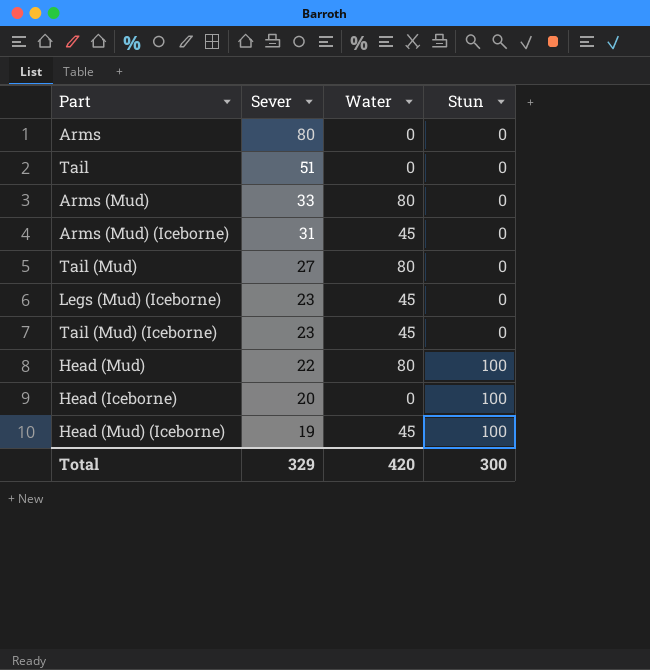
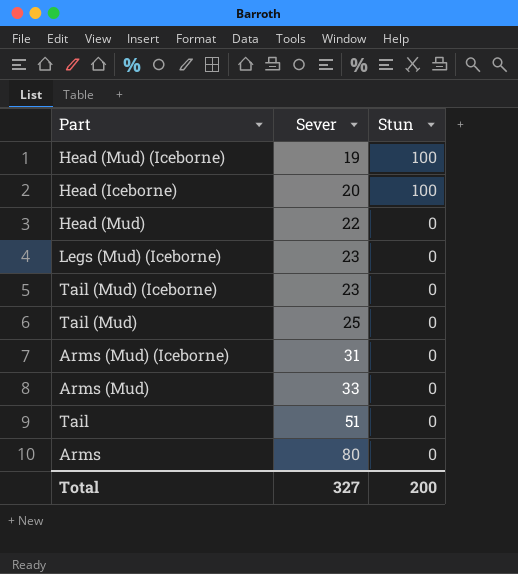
row order: Sever descending -> Sever ascending
column Water | position: 3 -> none
Head (Mud) | Stun: 100 -> 0
Tail (Mud) | Sever: 27 -> 25
Total | Sever: 329 -> 327
Total | Stun: 300 -> 200

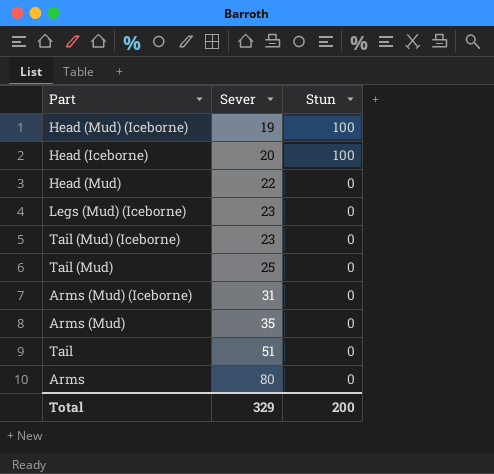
Arms (Mud) | Sever: 33 -> 35
Total | Sever: 327 -> 329

